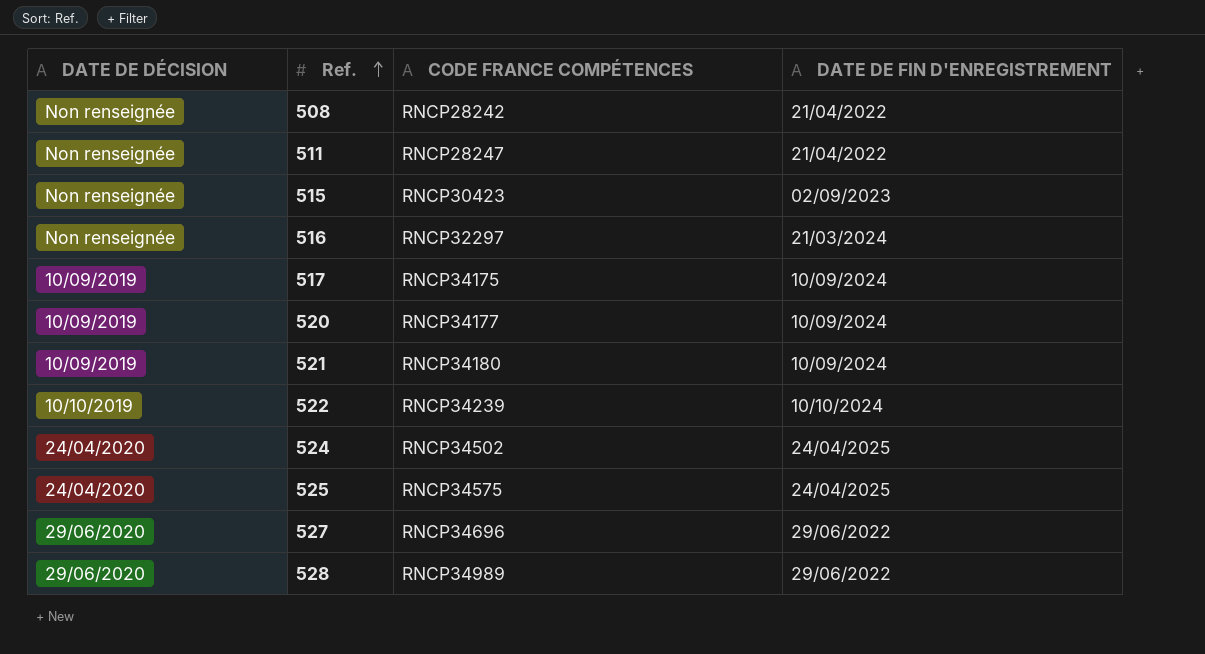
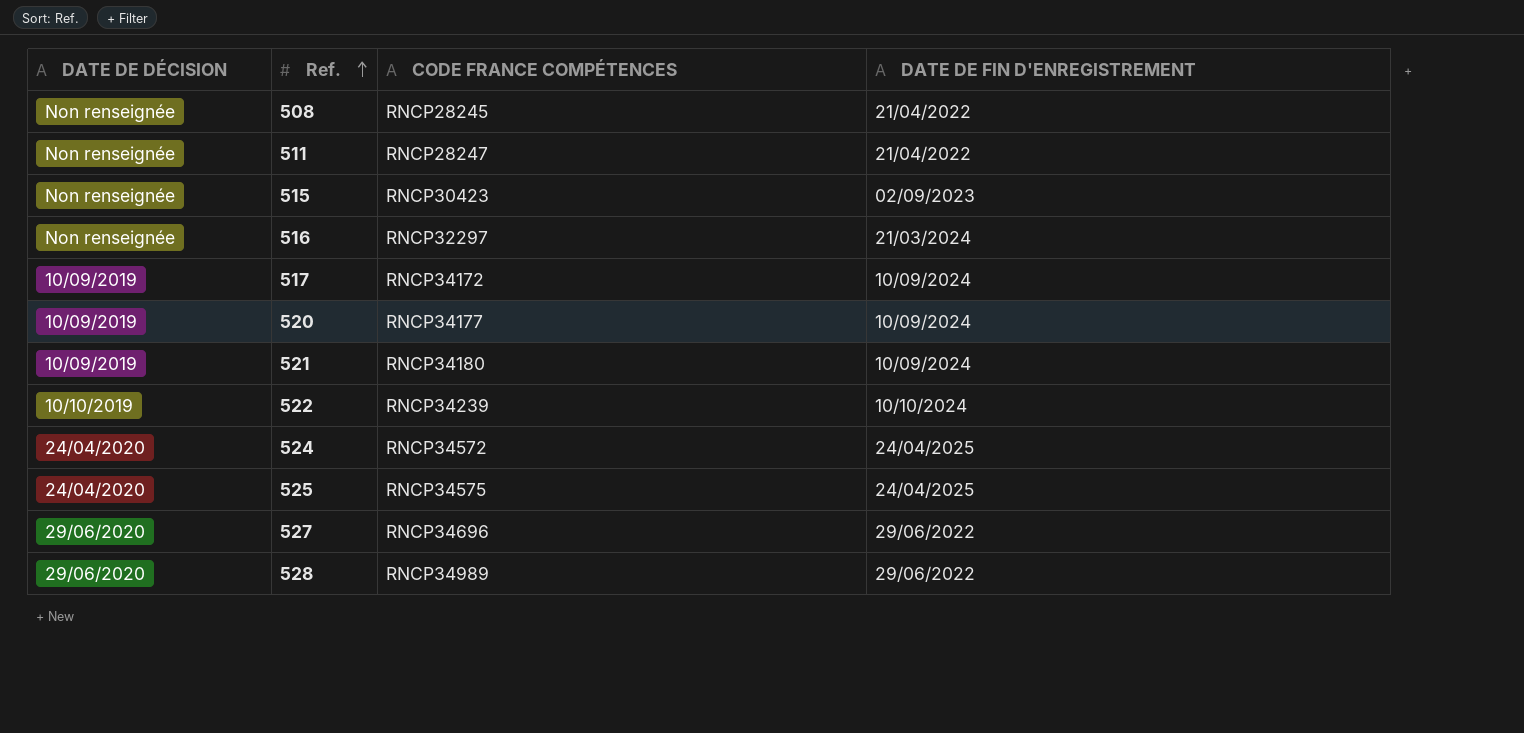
508 | CODE FRANCE COMPÉTENCES: RNCP28242 -> RNCP28245
517 | CODE FRANCE COMPÉTENCES: RNCP34175 -> RNCP34172
524 | CODE FRANCE COMPÉTENCES: RNCP34502 -> RNCP34572

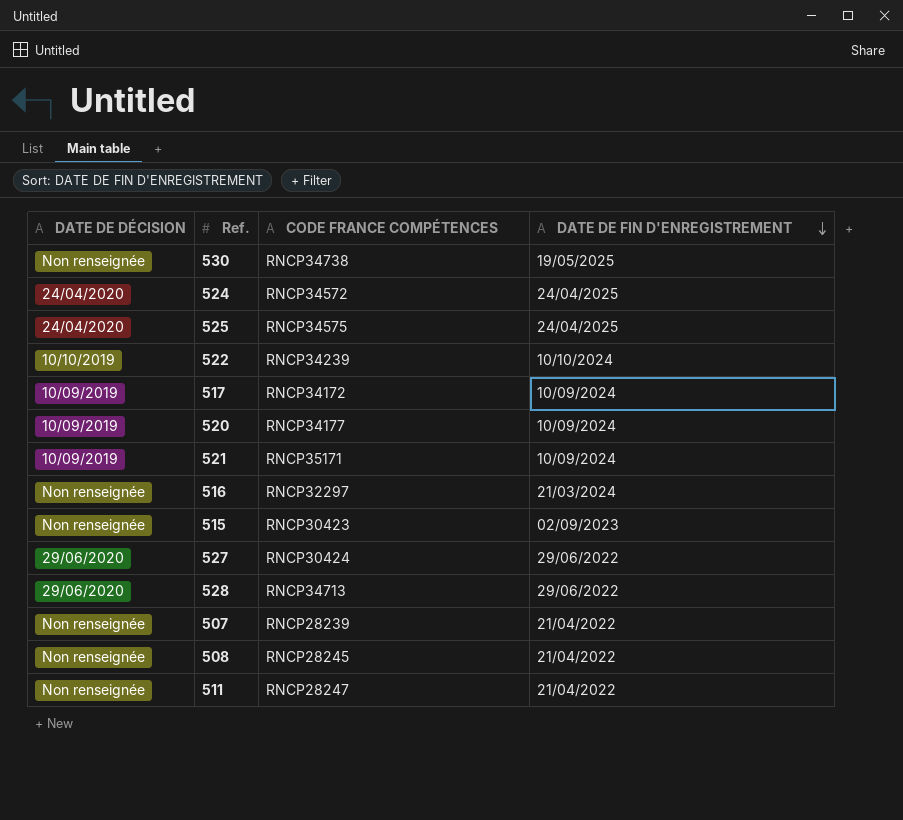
row order: Ref. ascending -> DATE DE FIN D'ENREGISTREMENT descending
row 530: none -> Non renseignée | RNCP34738 | 19/05/2025
521 | CODE FRANCE COMPÉTENCES: RNCP34180 -> RNCP35171
527 | CODE FRANCE COMPÉTENCES: RNCP34696 -> RNCP30424
528 | CODE FRANCE COMPÉTENCES: RNCP34989 -> RNCP34713
row 507: none -> Non renseignée | RNCP28239 | 21/04/2022

